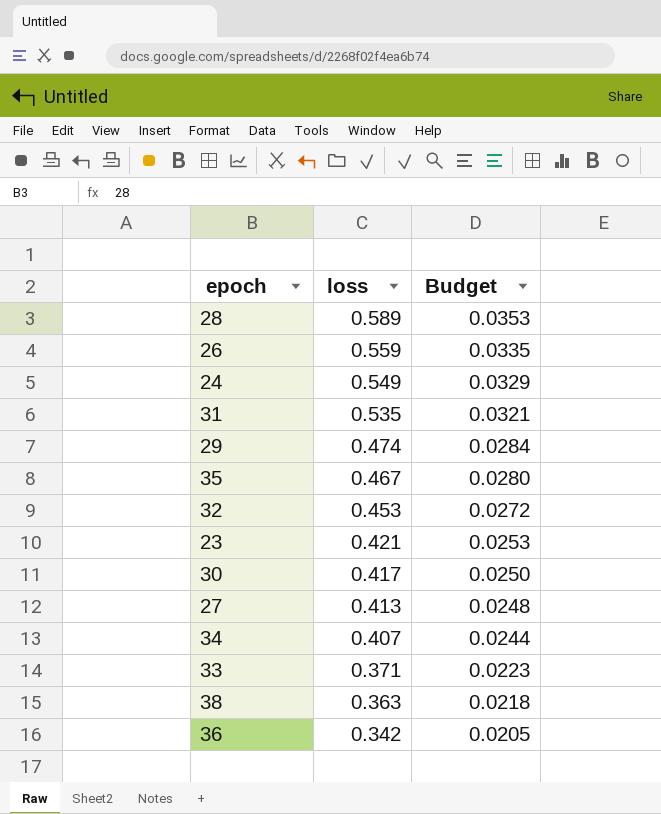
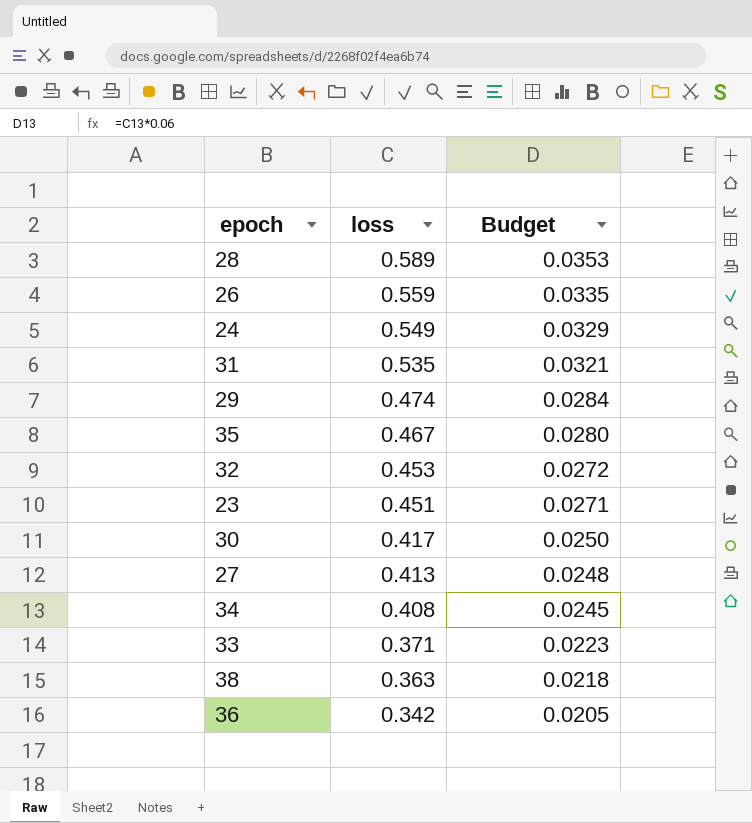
23 | loss: 0.421 -> 0.451
23 | Budget: 0.0253 -> 0.0271
34 | loss: 0.407 -> 0.408
34 | Budget: 0.0244 -> 0.0245

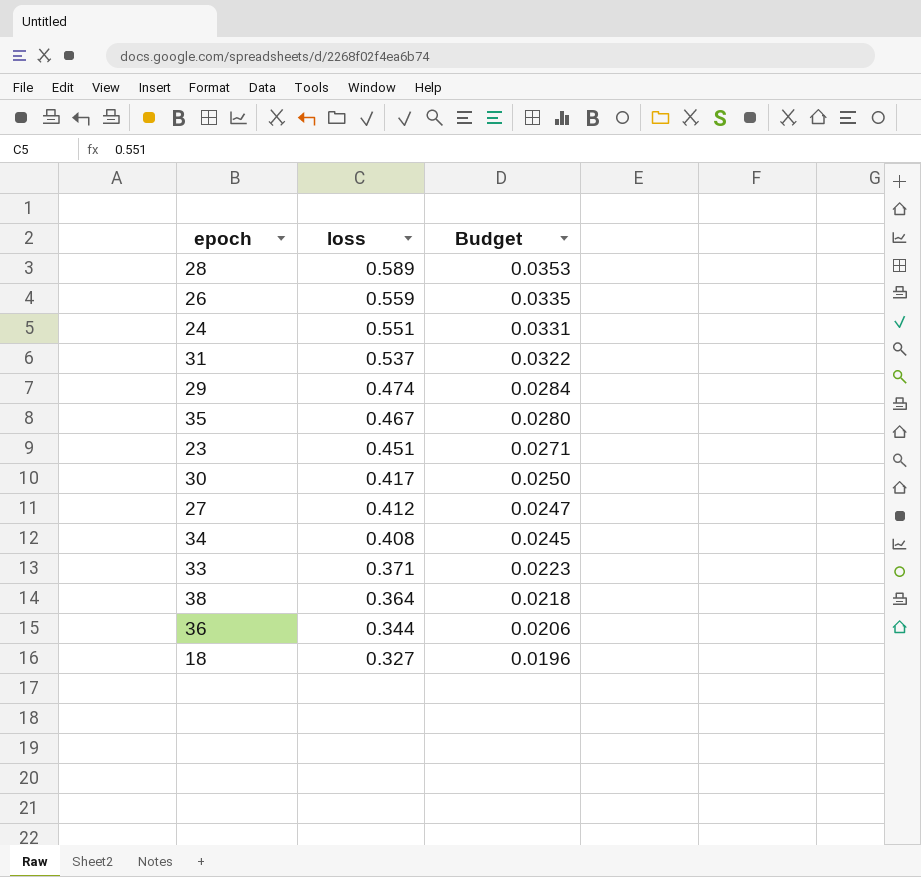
row 32: 0.453 | 0.0272 -> none
24 | loss: 0.549 -> 0.551
24 | Budget: 0.0329 -> 0.0331
31 | loss: 0.535 -> 0.537
31 | Budget: 0.0321 -> 0.0322
27 | loss: 0.413 -> 0.412
27 | Budget: 0.0248 -> 0.0247
38 | loss: 0.363 -> 0.364
36 | loss: 0.342 -> 0.344
36 | Budget: 0.0205 -> 0.0206
row 18: none -> 0.327 | 0.0196

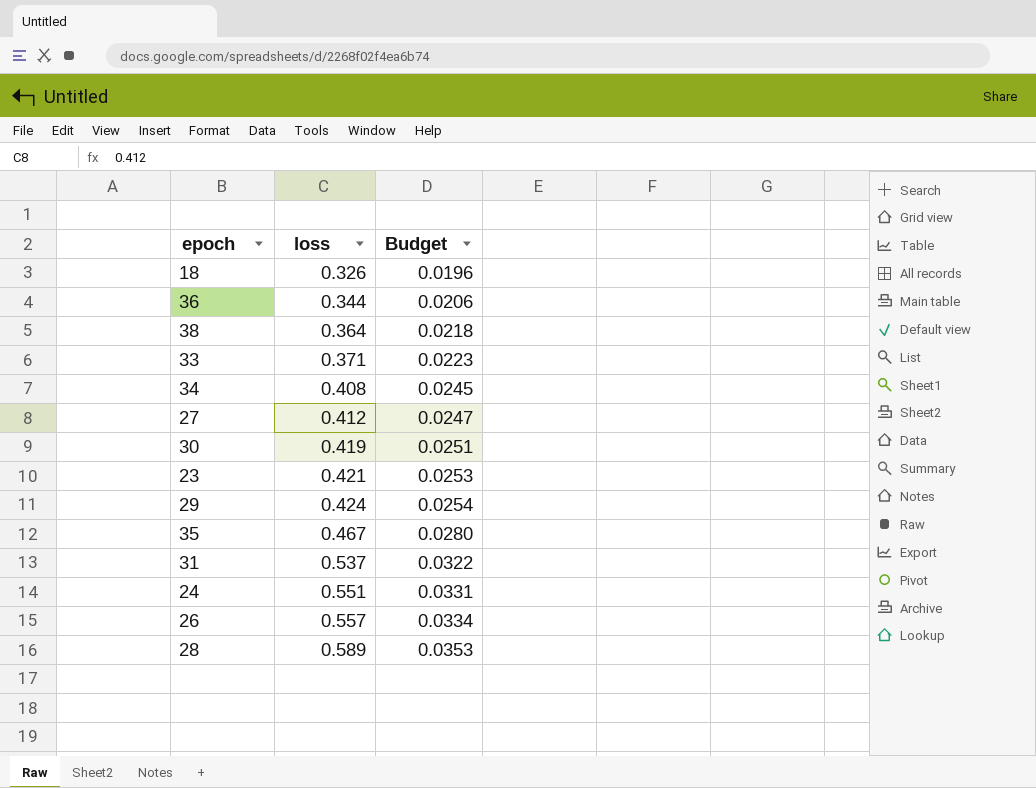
row order: loss descending -> loss ascending
18 | loss: 0.327 -> 0.326
30 | loss: 0.417 -> 0.419
30 | Budget: 0.0250 -> 0.0251
23 | loss: 0.451 -> 0.421
23 | Budget: 0.0271 -> 0.0253
29 | loss: 0.474 -> 0.424
29 | Budget: 0.0284 -> 0.0254
26 | loss: 0.559 -> 0.557
26 | Budget: 0.0335 -> 0.0334

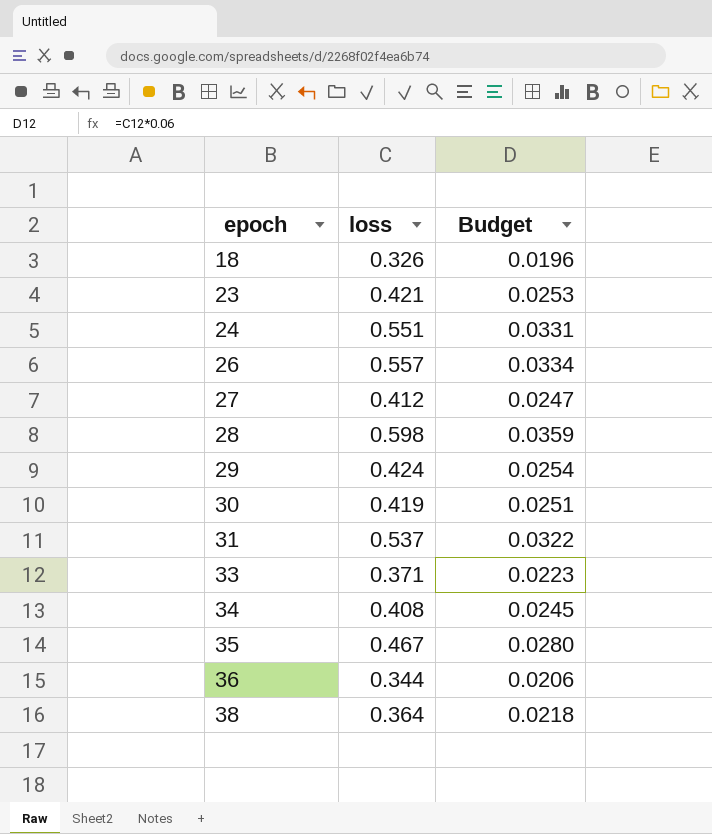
row order: loss ascending -> epoch ascending
28 | loss: 0.589 -> 0.598
28 | Budget: 0.0353 -> 0.0359

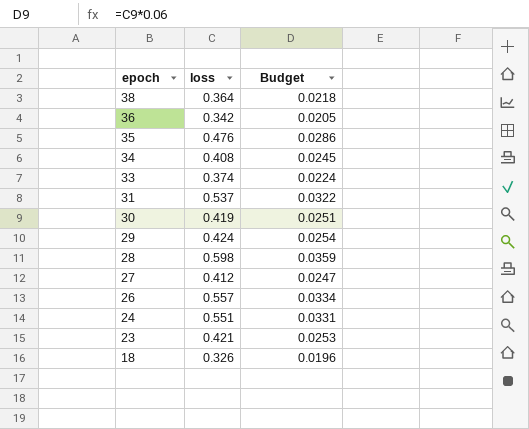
row order: epoch ascending -> epoch descending
36 | loss: 0.344 -> 0.342
36 | Budget: 0.0206 -> 0.0205
35 | loss: 0.467 -> 0.476
35 | Budget: 0.0280 -> 0.0286
33 | loss: 0.371 -> 0.374
33 | Budget: 0.0223 -> 0.0224

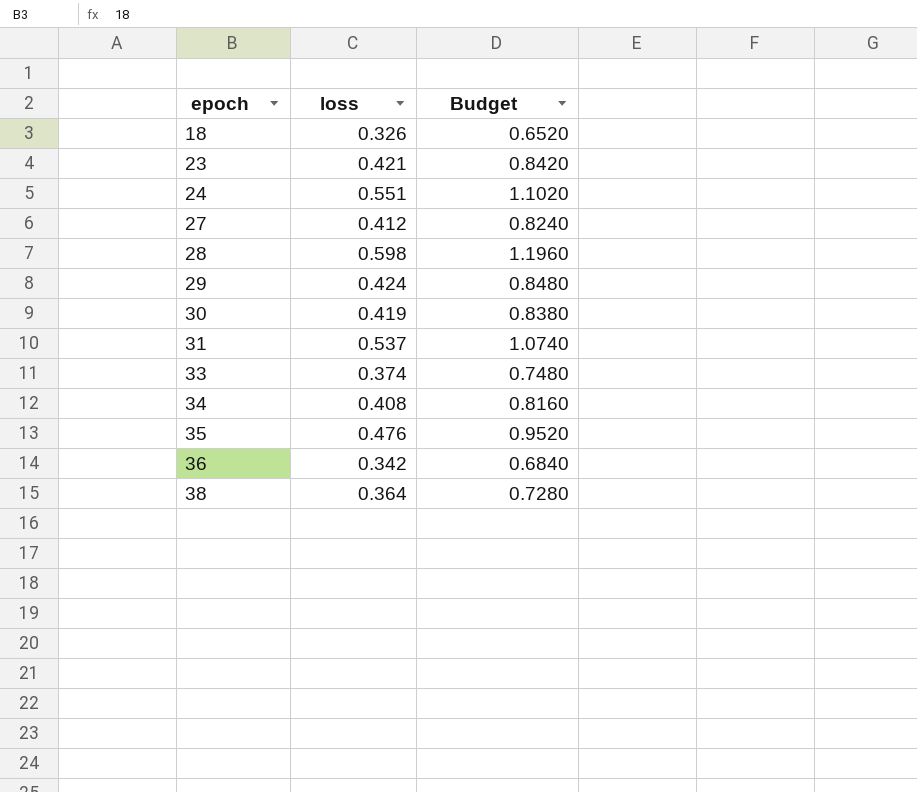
row order: epoch descending -> epoch ascending
column Budget | formula: [loss] * 0.06 -> [loss] * 2
row 26: 0.557 | 0.0334 -> none

